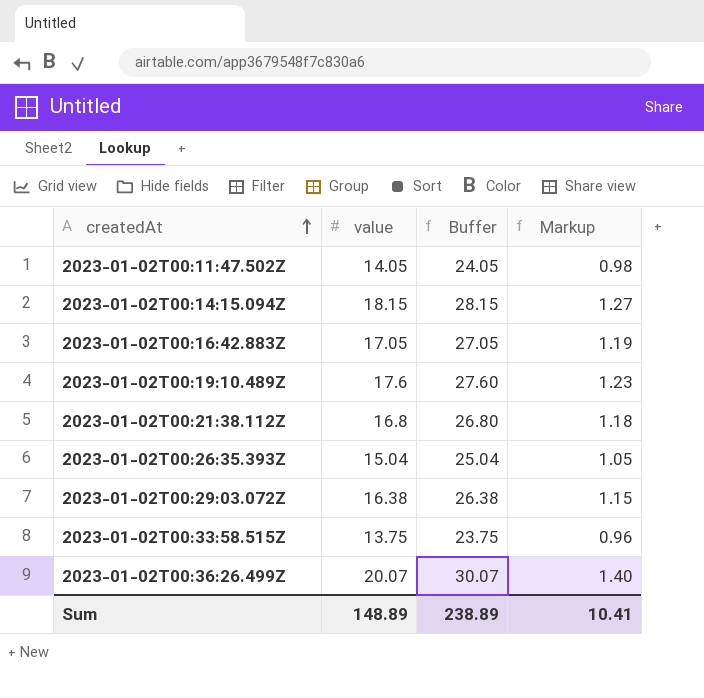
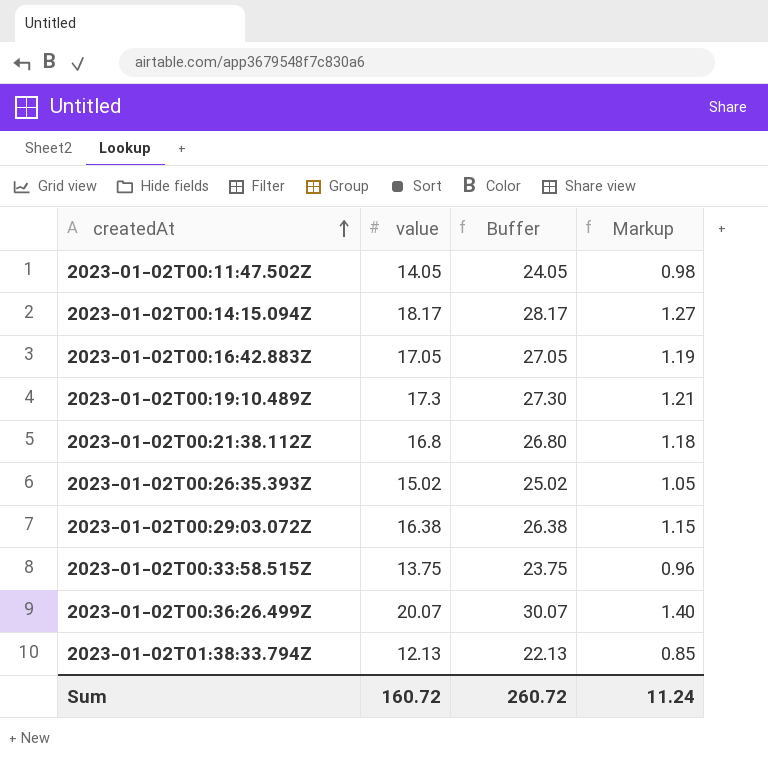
2023-01-02T00:14:15.094Z | value: 18.15 -> 18.17
2023-01-02T00:14:15.094Z | Buffer: 28.15 -> 28.17
2023-01-02T00:19:10.489Z | value: 17.6 -> 17.3
2023-01-02T00:19:10.489Z | Buffer: 27.60 -> 27.30
2023-01-02T00:19:10.489Z | Markup: 1.23 -> 1.21
2023-01-02T00:26:35.393Z | value: 15.04 -> 15.02
2023-01-02T00:26:35.393Z | Buffer: 25.04 -> 25.02
row 2023-01-02T01:38:33.794Z: none -> 12.13 | 22.13 | 0.85
Sum | value: 148.89 -> 160.72
Sum | Buffer: 238.89 -> 260.72
Sum | Markup: 10.41 -> 11.24

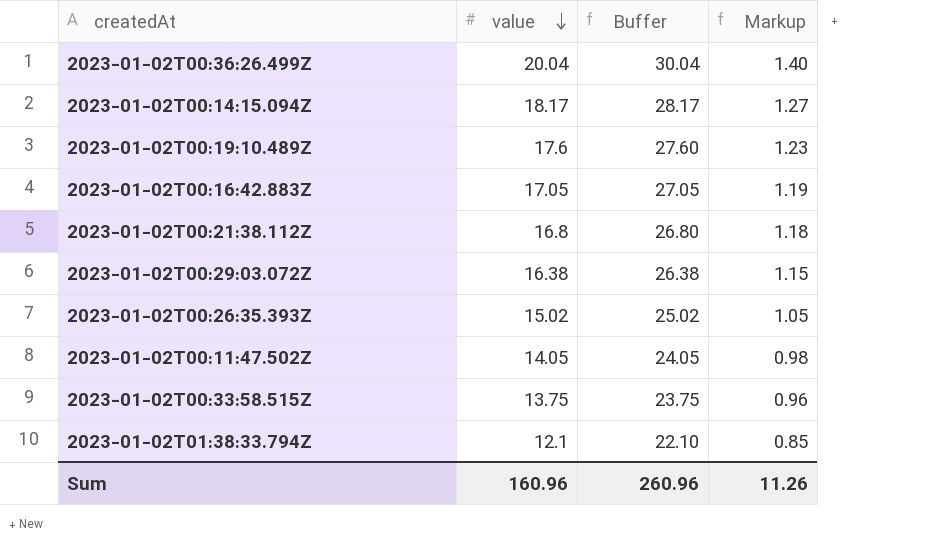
row order: createdAt ascending -> value descending
2023-01-02T00:36:26.499Z | value: 20.07 -> 20.04
2023-01-02T00:36:26.499Z | Buffer: 30.07 -> 30.04
2023-01-02T00:19:10.489Z | value: 17.3 -> 17.6
2023-01-02T00:19:10.489Z | Buffer: 27.30 -> 27.60
2023-01-02T00:19:10.489Z | Markup: 1.21 -> 1.23
2023-01-02T01:38:33.794Z | value: 12.13 -> 12.1
2023-01-02T01:38:33.794Z | Buffer: 22.13 -> 22.10
Sum | value: 160.72 -> 160.96
Sum | Buffer: 260.72 -> 260.96
Sum | Markup: 11.24 -> 11.26

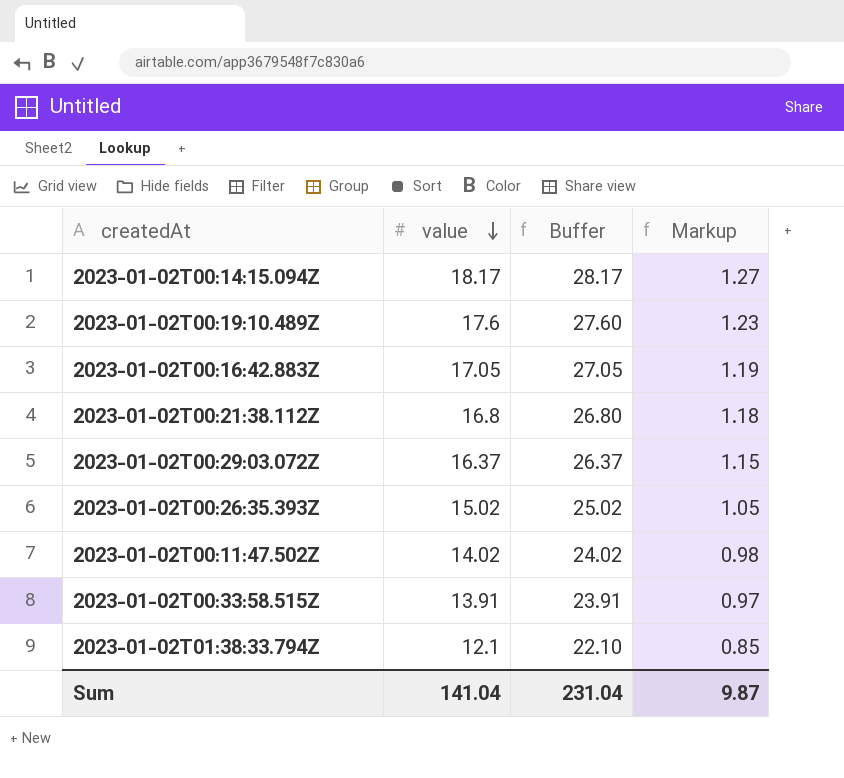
row 2023-01-02T00:36:26.499Z: 20.04 | 30.04 | 1.40 -> none
2023-01-02T00:29:03.072Z | value: 16.38 -> 16.37
2023-01-02T00:29:03.072Z | Buffer: 26.38 -> 26.37
2023-01-02T00:11:47.502Z | value: 14.05 -> 14.02
2023-01-02T00:11:47.502Z | Buffer: 24.05 -> 24.02
2023-01-02T00:33:58.515Z | value: 13.75 -> 13.91
2023-01-02T00:33:58.515Z | Buffer: 23.75 -> 23.91
2023-01-02T00:33:58.515Z | Markup: 0.96 -> 0.97
Sum | value: 160.96 -> 141.04
Sum | Buffer: 260.96 -> 231.04
Sum | Markup: 11.26 -> 9.87

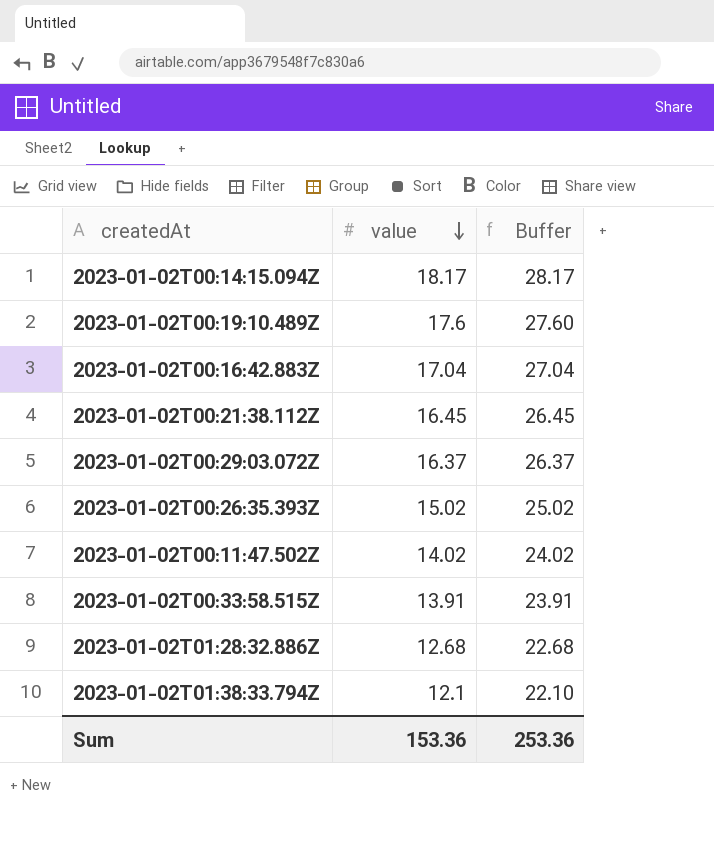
column Markup | formula: [value] * 0.07 -> none
2023-01-02T00:16:42.883Z | value: 17.05 -> 17.04
2023-01-02T00:16:42.883Z | Buffer: 27.05 -> 27.04
2023-01-02T00:21:38.112Z | value: 16.8 -> 16.45
2023-01-02T00:21:38.112Z | Buffer: 26.80 -> 26.45
row 2023-01-02T01:28:32.886Z: none -> 12.68 | 22.68
Sum | value: 141.04 -> 153.36
Sum | Buffer: 231.04 -> 253.36

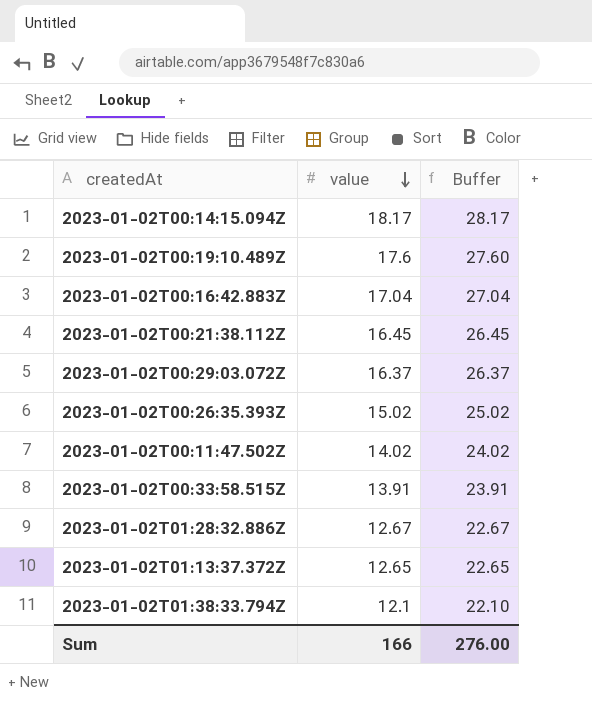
2023-01-02T01:28:32.886Z | value: 12.68 -> 12.67
2023-01-02T01:28:32.886Z | Buffer: 22.68 -> 22.67
row 2023-01-02T01:13:37.372Z: none -> 12.65 | 22.65
Sum | value: 153.36 -> 166
Sum | Buffer: 253.36 -> 276.00

